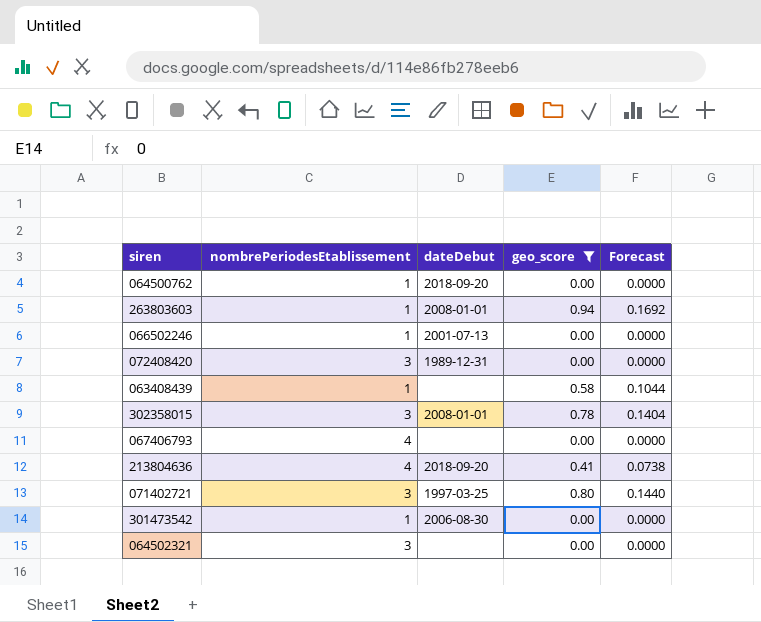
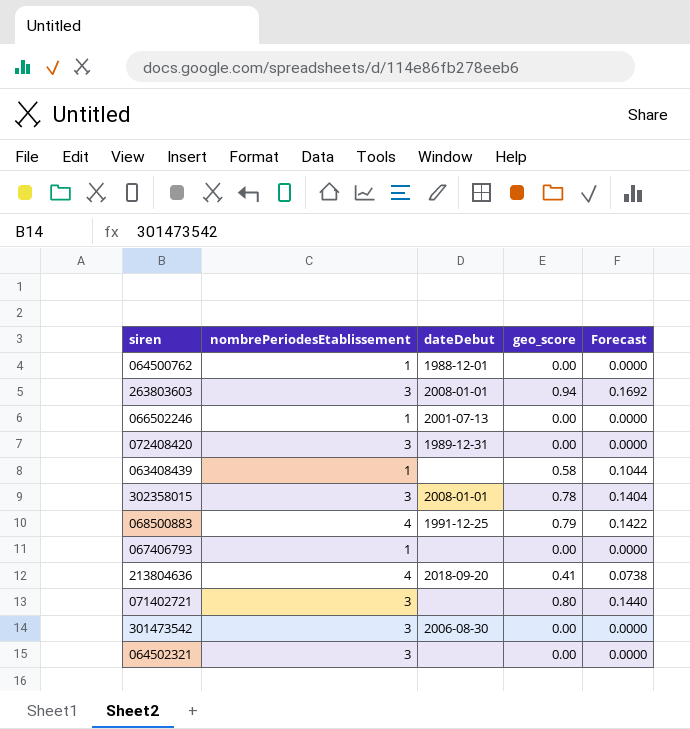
filter: geo_score != 0.79 -> none
064500762 | dateDebut: 2018-09-20 -> 1988-12-01
263803603 | nombrePeriodesEtablissement: 1 -> 3
067406793 | nombrePeriodesEtablissement: 4 -> 1
071402721 | dateDebut: 1997-03-25 -> none
301473542 | nombrePeriodesEtablissement: 1 -> 3

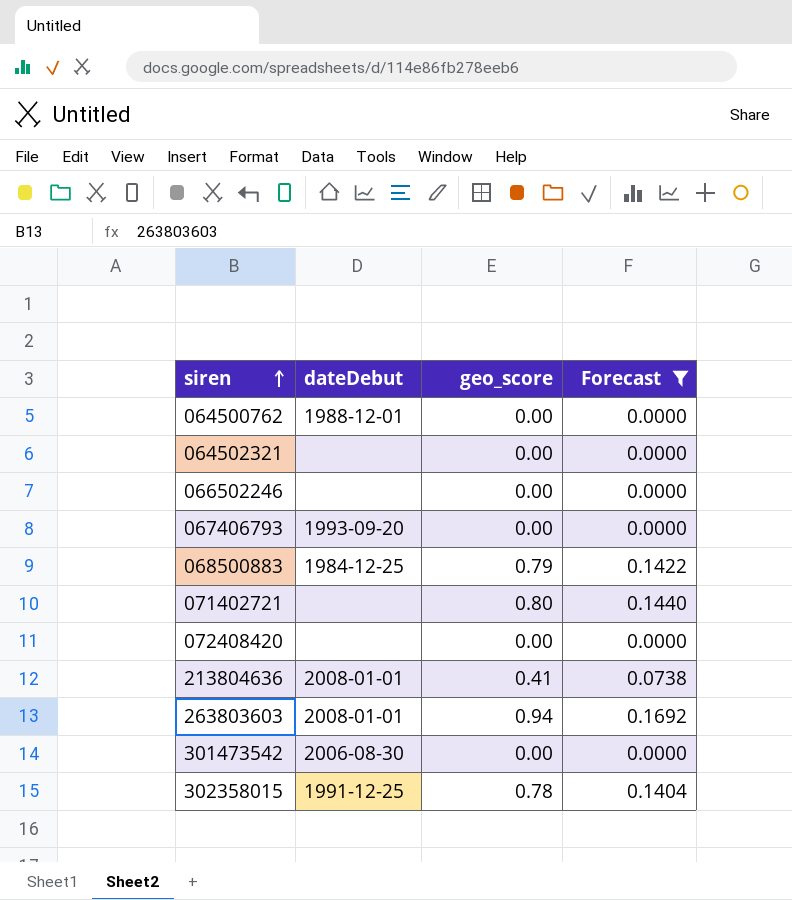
filter: none -> Forecast != 0.1044
row order: none -> siren ascending
column nombrePeriodesEtablissement | position: 2 -> none
066502246 | dateDebut: 2001-07-13 -> none
067406793 | dateDebut: none -> 1993-09-20
068500883 | dateDebut: 1991-12-25 -> 1984-12-25
072408420 | dateDebut: 1989-12-31 -> none
213804636 | dateDebut: 2018-09-20 -> 2008-01-01
302358015 | dateDebut: 2008-01-01 -> 1991-12-25

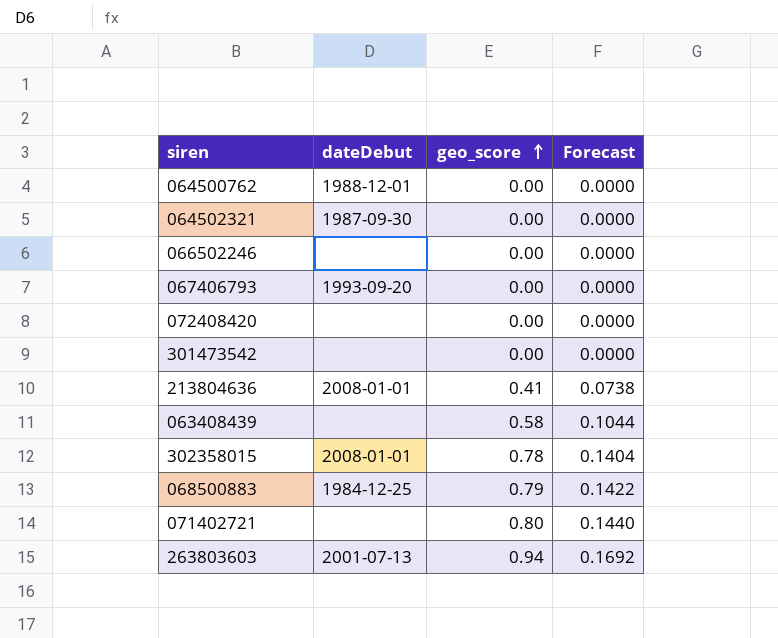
filter: Forecast != 0.1044 -> none
row order: siren ascending -> geo_score ascending
064502321 | dateDebut: none -> 1987-09-30
301473542 | dateDebut: 2006-08-30 -> none
302358015 | dateDebut: 1991-12-25 -> 2008-01-01
263803603 | dateDebut: 2008-01-01 -> 2001-07-13

